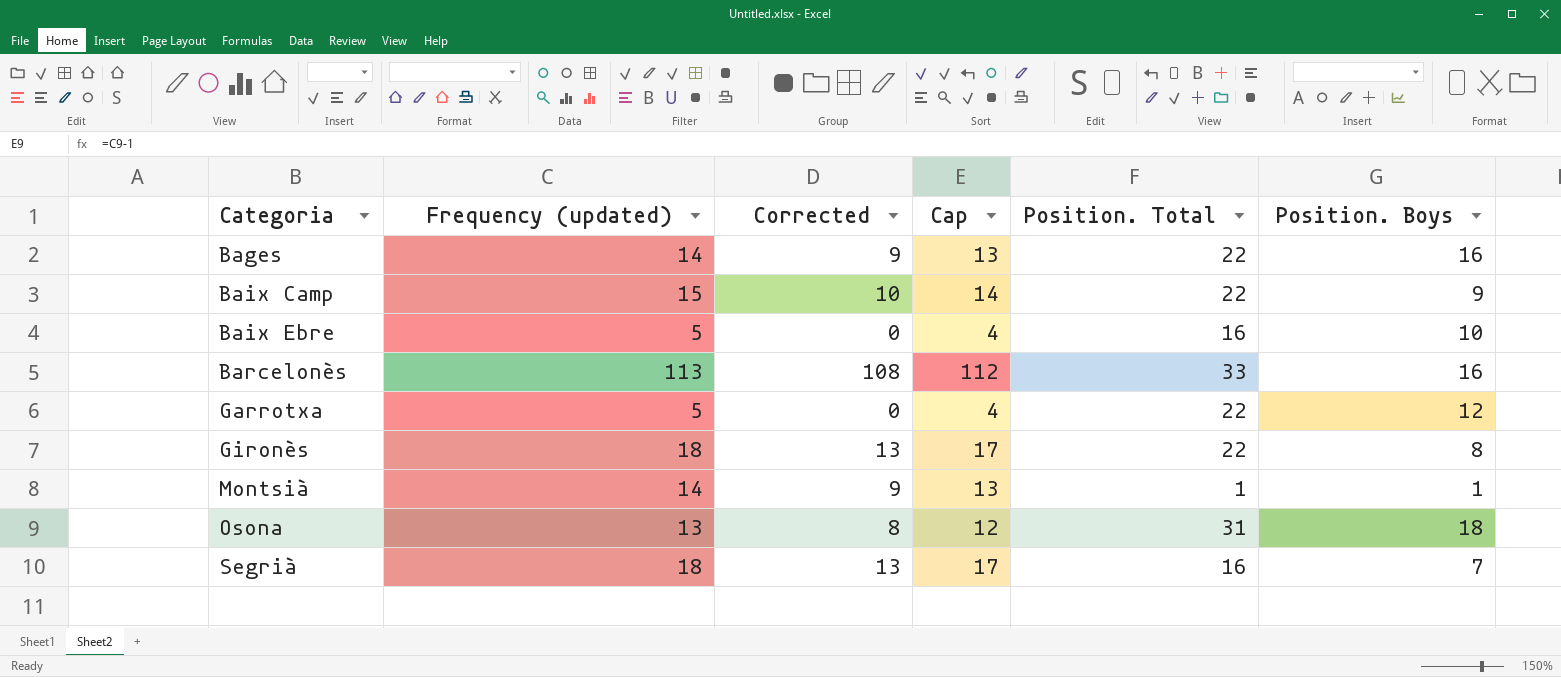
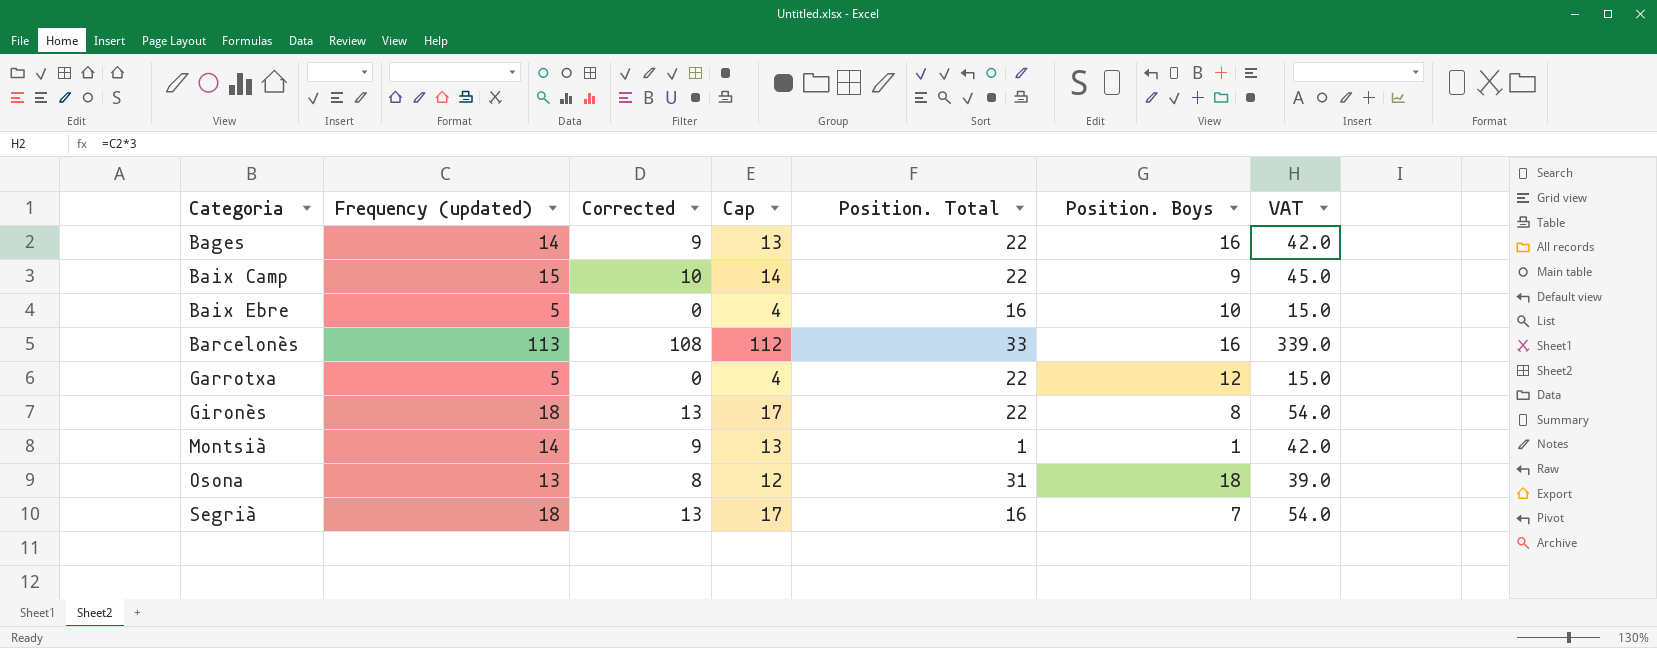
column VAT | formula: none -> [Frequency (updated)] * 3

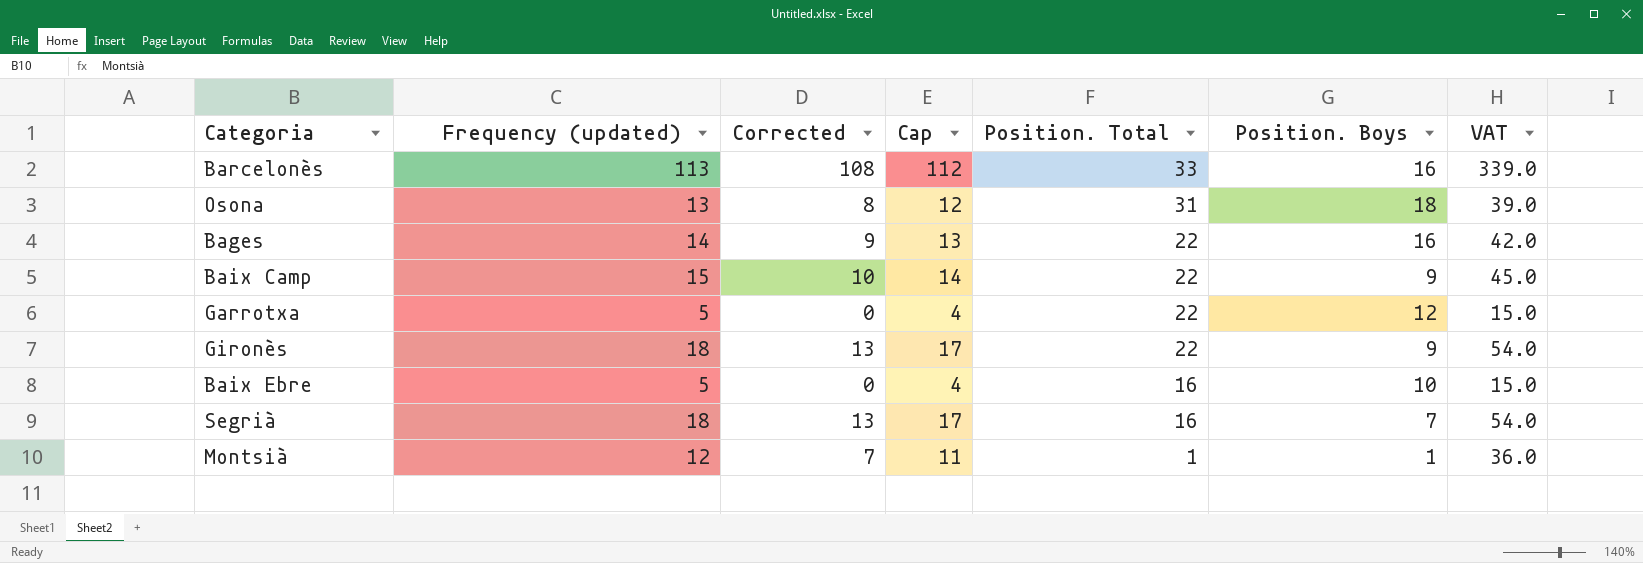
row order: Categoria ascending -> Position. Total descending
Gironès | Position. Boys: 8 -> 9
Montsià | Frequency (updated): 14 -> 12
Montsià | Corrected: 9 -> 7
Montsià | Cap: 13 -> 11
Montsià | VAT: 42.0 -> 36.0

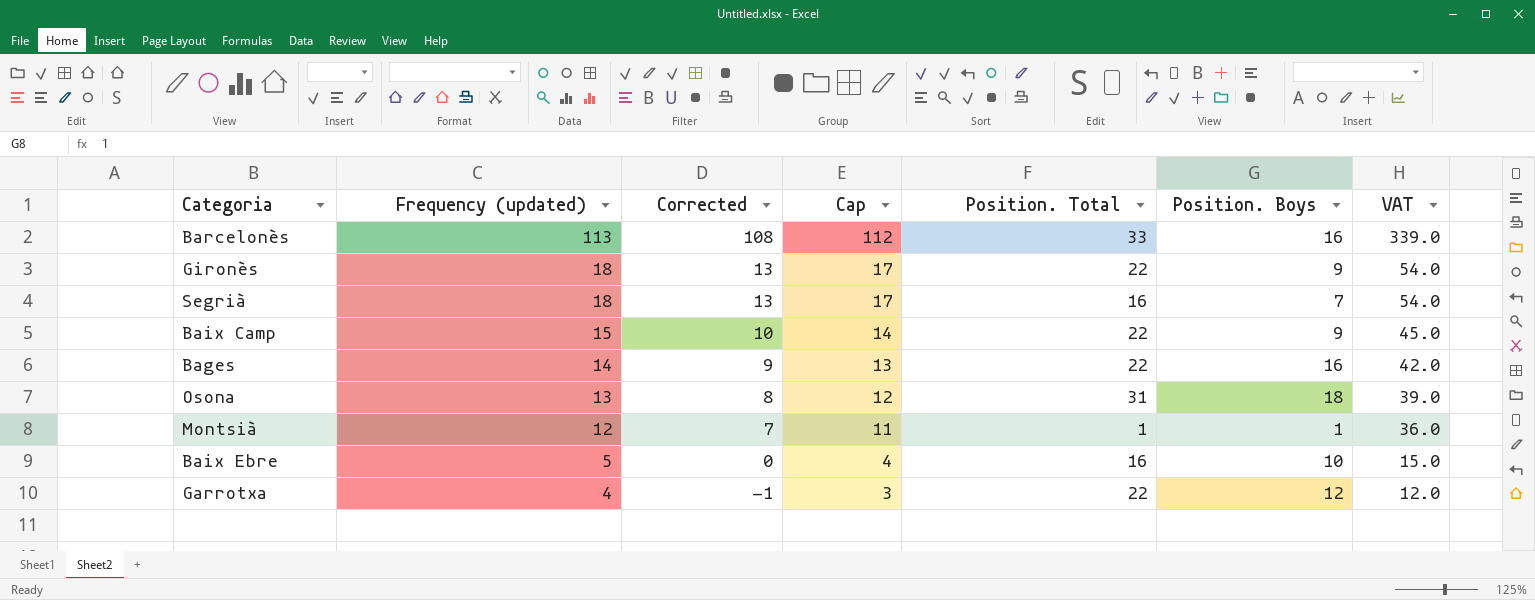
row order: Position. Total descending -> Frequency (updated) descending
Garrotxa | Frequency (updated): 5 -> 4
Garrotxa | Corrected: 0 -> -1
Garrotxa | Cap: 4 -> 3
Garrotxa | VAT: 15.0 -> 12.0

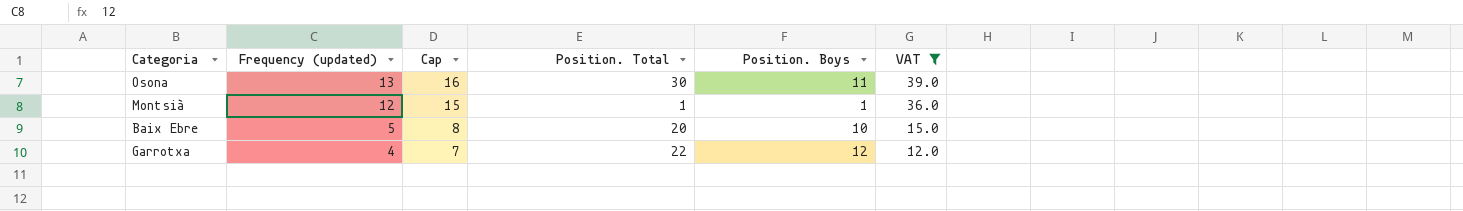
filter: none -> VAT <= 39.0
column Corrected | formula: [Frequency (updated)] - 5 -> none
column Cap | formula: [Frequency (updated)] - 1 -> [Frequency (updated)] + 3
Osona | Position. Total: 31 -> 30
Osona | Position. Boys: 18 -> 11
Baix Ebre | Position. Total: 16 -> 20

